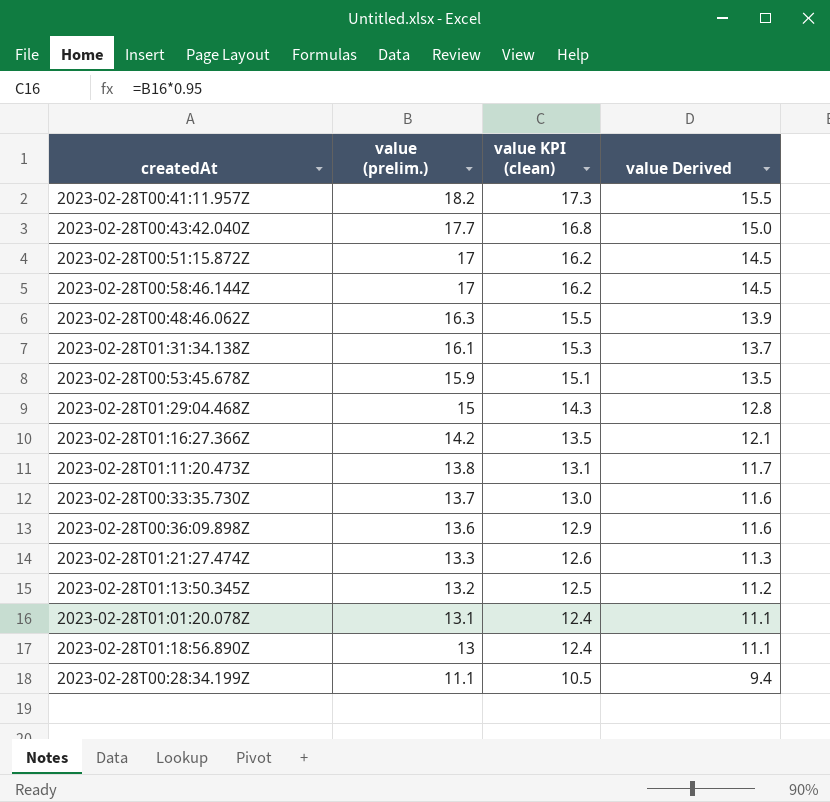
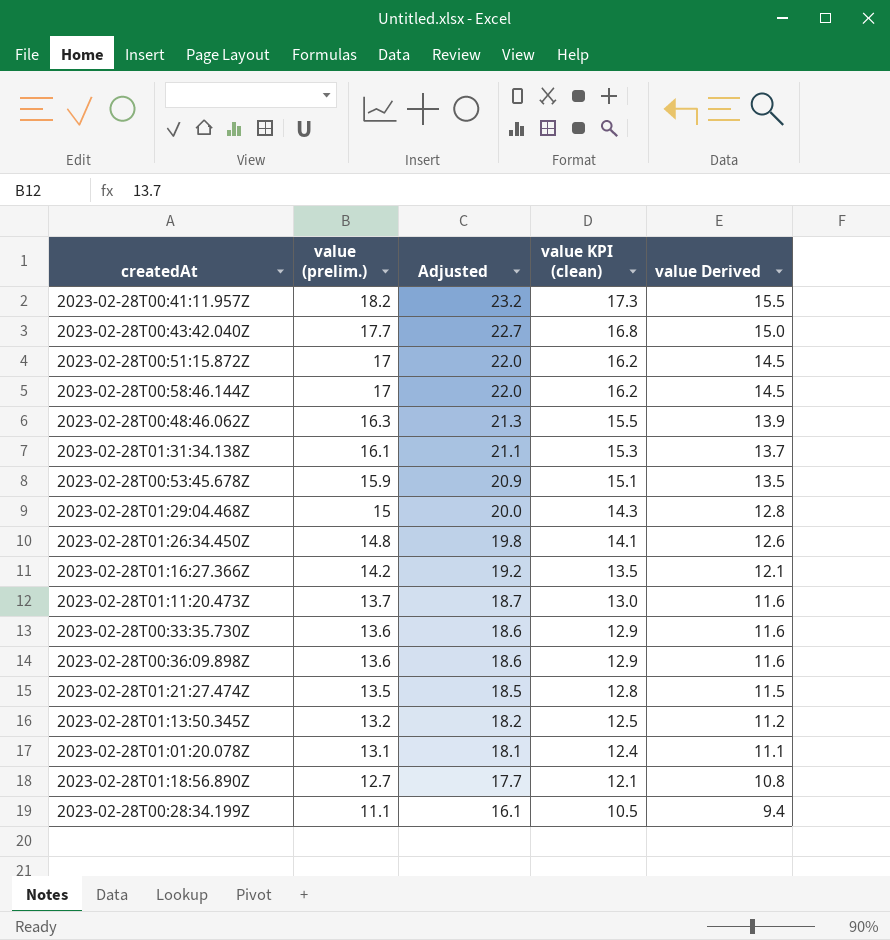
column Adjusted | formula: none -> [value (prelim.)] + 5
row 2023-02-28T01:26:34.450Z: none -> 14.8 | 19.8 | 14.1 | 12.6
2023-02-28T01:11:20.473Z | value (prelim.): 13.8 -> 13.7
2023-02-28T01:11:20.473Z | value KPI (clean): 13.1 -> 13.0
2023-02-28T01:11:20.473Z | value Derived: 11.7 -> 11.6
2023-02-28T00:33:35.730Z | value (prelim.): 13.7 -> 13.6
2023-02-28T00:33:35.730Z | value KPI (clean): 13.0 -> 12.9
2023-02-28T01:21:27.474Z | value (prelim.): 13.3 -> 13.5
2023-02-28T01:21:27.474Z | value KPI (clean): 12.6 -> 12.8
2023-02-28T01:21:27.474Z | value Derived: 11.3 -> 11.5
2023-02-28T01:18:56.890Z | value (prelim.): 13 -> 12.7
2023-02-28T01:18:56.890Z | value KPI (clean): 12.4 -> 12.1
2023-02-28T01:18:56.890Z | value Derived: 11.1 -> 10.8

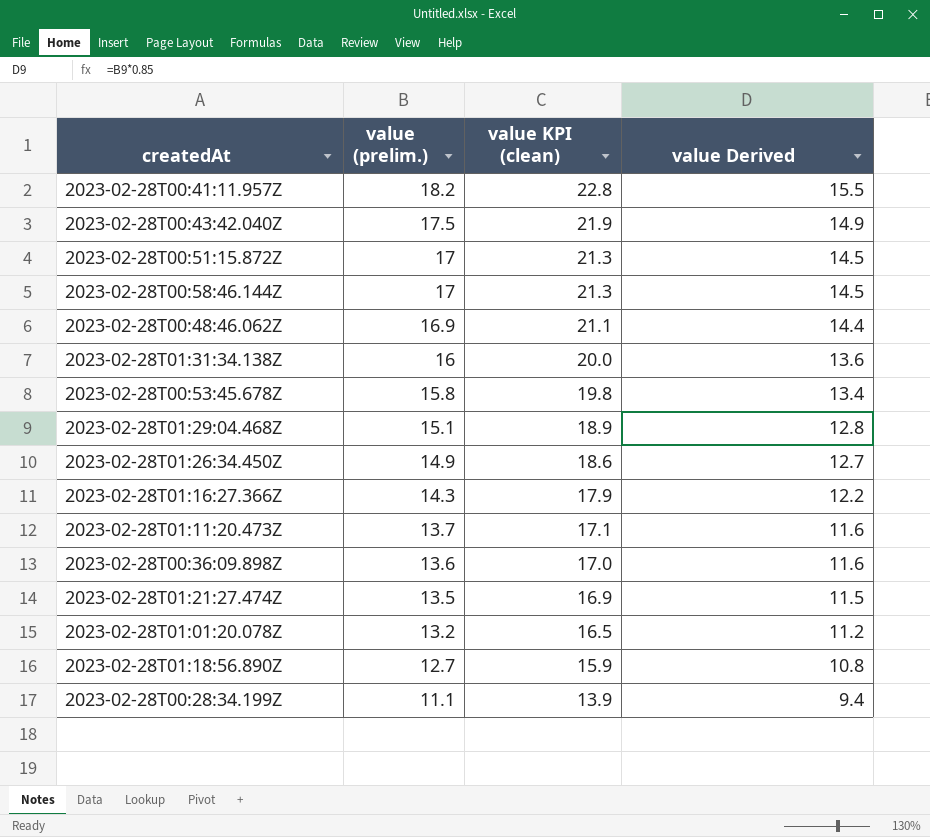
column Adjusted | formula: [value (prelim.)] + 5 -> none
column value KPI (clean) | formula: [value (prelim.)] * 0.95 -> [value (prelim.)] * 1.25
row 2023-02-28T00:33:35.730Z: 13.6 | 18.6 | 12.9 | 11.6 -> none
row 2023-02-28T01:13:50.345Z: 13.2 | 18.2 | 12.5 | 11.2 -> none
2023-02-28T00:43:42.040Z | value (prelim.): 17.7 -> 17.5
2023-02-28T00:43:42.040Z | value Derived: 15.0 -> 14.9
2023-02-28T00:48:46.062Z | value (prelim.): 16.3 -> 16.9
2023-02-28T00:48:46.062Z | value Derived: 13.9 -> 14.4
2023-02-28T01:31:34.138Z | value (prelim.): 16.1 -> 16
2023-02-28T01:31:34.138Z | value Derived: 13.7 -> 13.6
2023-02-28T00:53:45.678Z | value (prelim.): 15.9 -> 15.8
2023-02-28T00:53:45.678Z | value Derived: 13.5 -> 13.4
2023-02-28T01:29:04.468Z | value (prelim.): 15 -> 15.1
2023-02-28T01:26:34.450Z | value (prelim.): 14.8 -> 14.9
2023-02-28T01:26:34.450Z | value Derived: 12.6 -> 12.7
2023-02-28T01:16:27.366Z | value (prelim.): 14.2 -> 14.3
2023-02-28T01:16:27.366Z | value Derived: 12.1 -> 12.2
2023-02-28T01:01:20.078Z | value (prelim.): 13.1 -> 13.2
2023-02-28T01:01:20.078Z | value Derived: 11.1 -> 11.2

